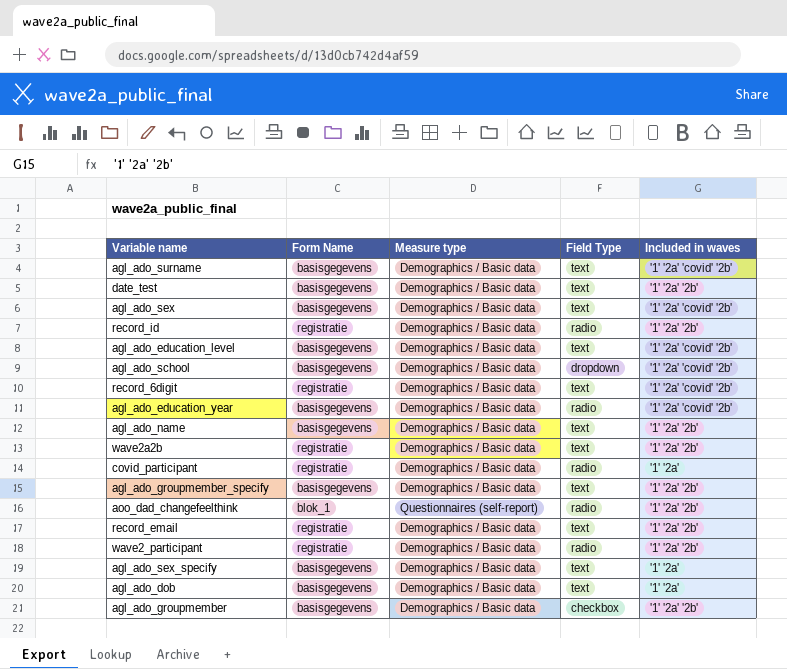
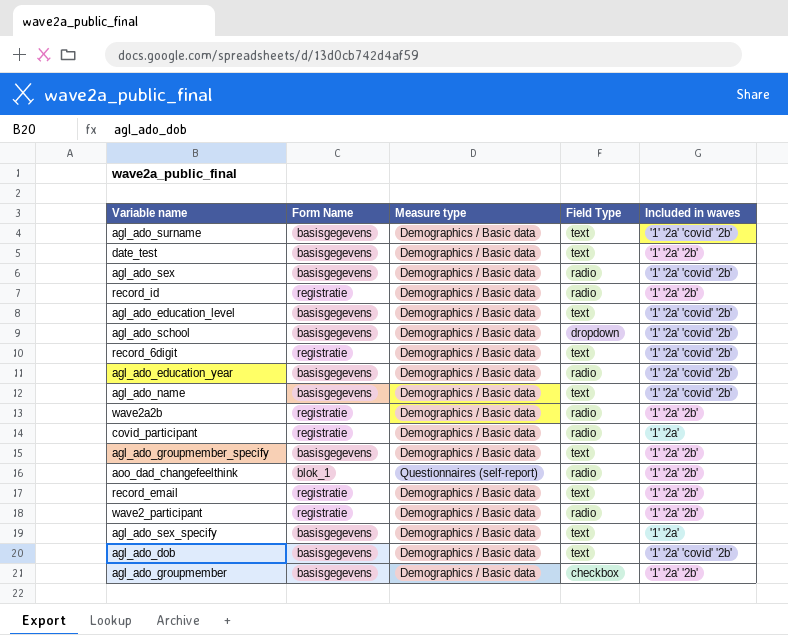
agl_ado_sex | Field Type: text -> radio
agl_ado_name | Included in waves: '1' '2a' '2b' -> '1' '2a' 'covid' '2b'
wave2a2b | Field Type: text -> radio
agl_ado_dob | Included in waves: '1' '2a' -> '1' '2a' 'covid' '2b'

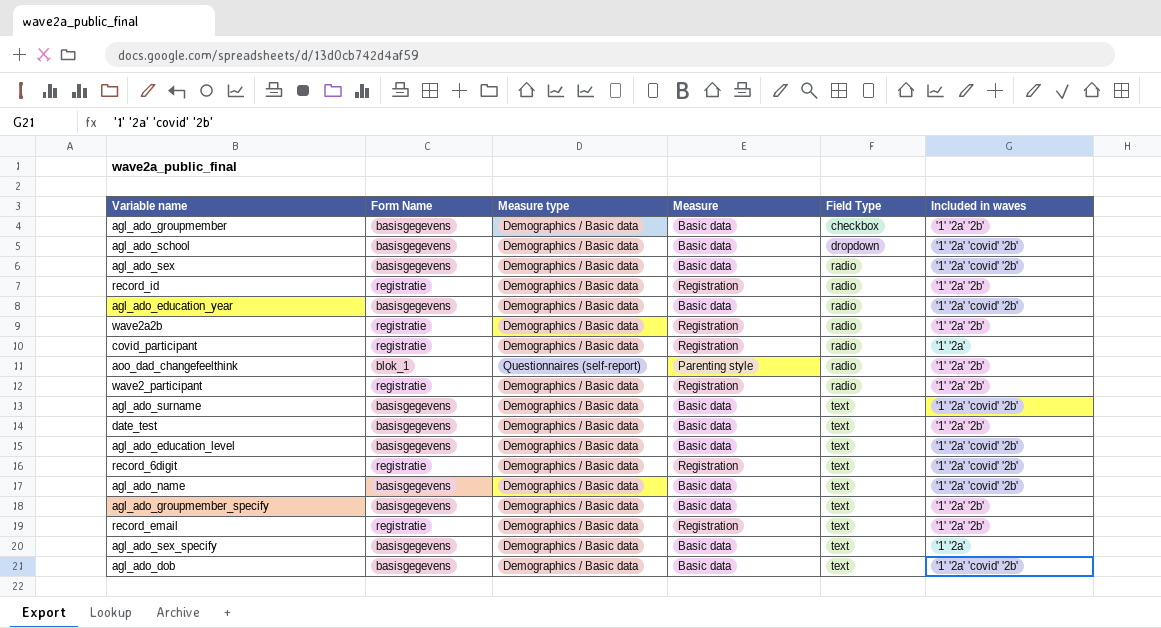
row order: none -> Field Type ascending
column Measure | position: none -> 4

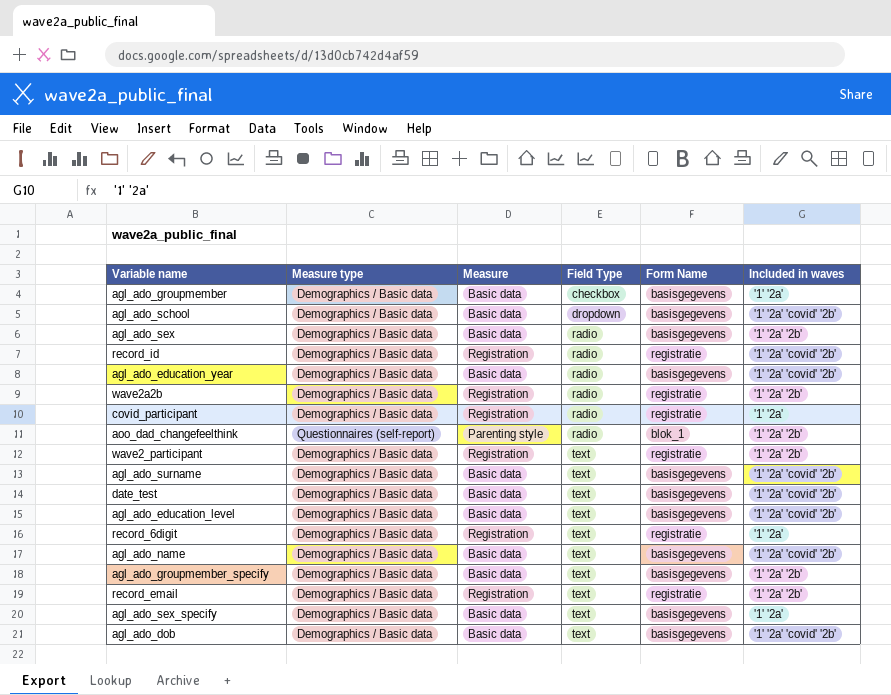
column Form Name | position: 2 -> 5
agl_ado_groupmember | Included in waves: '1' '2a' '2b' -> '1' '2a'
agl_ado_sex | Included in waves: '1' '2a' 'covid' '2b' -> '1' '2a' '2b'
record_id | Included in waves: '1' '2a' '2b' -> '1' '2a' 'covid' '2b'
wave2_participant | Field Type: radio -> text
date_test | Included in waves: '1' '2a' '2b' -> '1' '2a' 'covid' '2b'
record_6digit | Included in waves: '1' '2a' 'covid' '2b' -> '1' '2a'

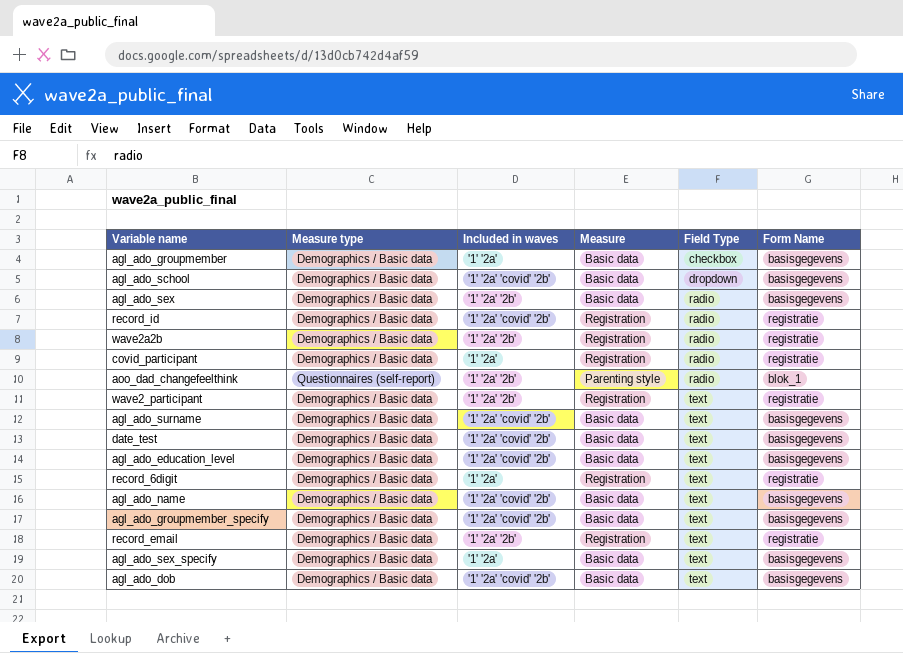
column Included in waves | position: 6 -> 3
row agl_ado_education_year: Demographics / Basic data | Basic data | radio | basisgegevens | '1' '2a' 'covid' '2b' -> none
agl_ado_groupmember_specify | Included in waves: '1' '2a' '2b' -> '1' '2a' 'covid' '2b'

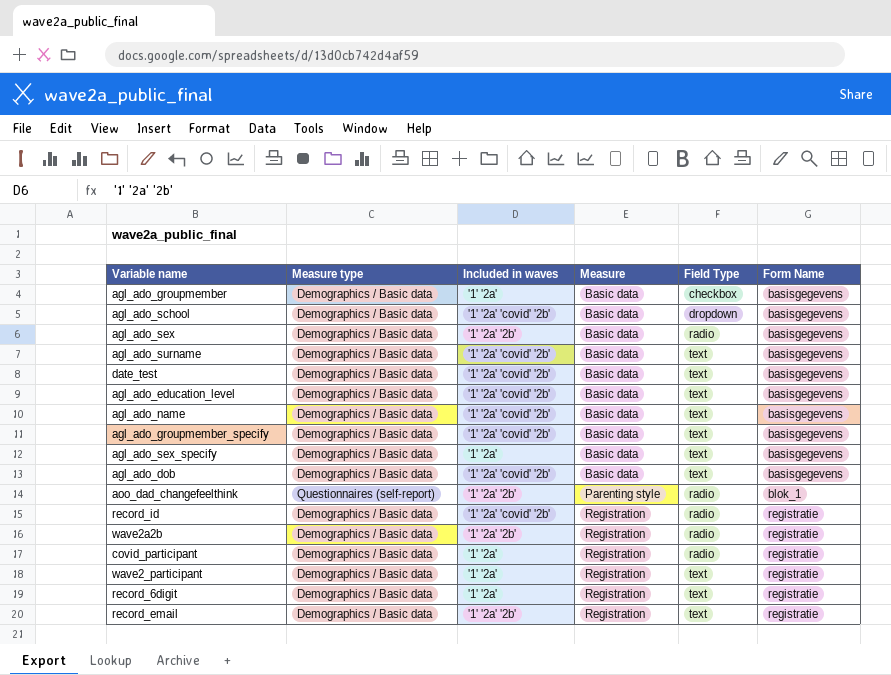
row order: Field Type ascending -> Measure ascending
wave2_participant | Included in waves: '1' '2a' '2b' -> '1' '2a'

